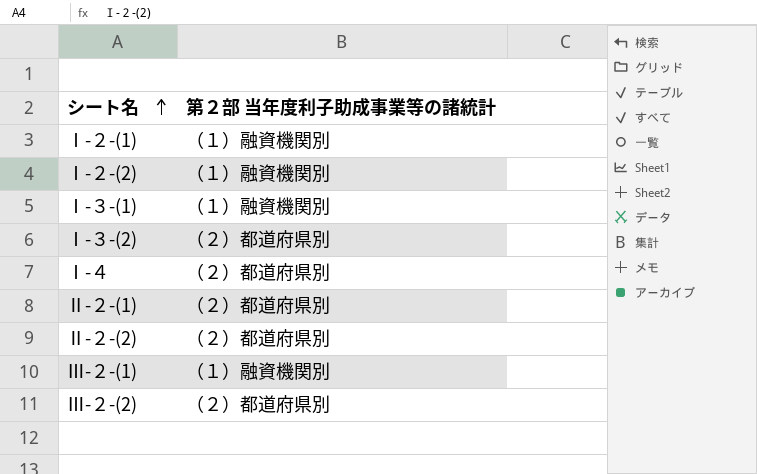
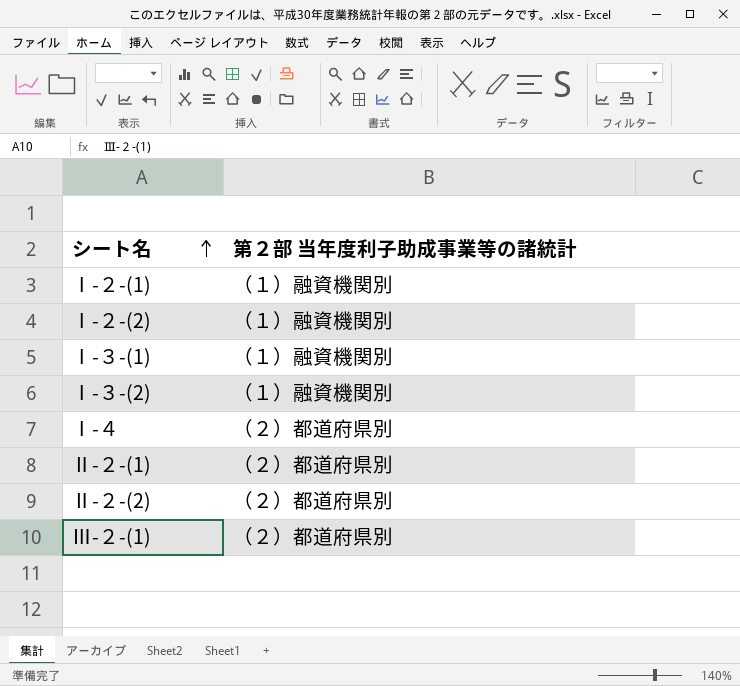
row Ⅲ-２-(2): （２）都道府県別 -> none
Ⅰ-３-(2) | 第２部 当年度利子助成事業等の諸統計: （２）都道府県別 -> （１）融資機関別
Ⅲ-２-(1) | 第２部 当年度利子助成事業等の諸統計: （１）融資機関別 -> （２）都道府県別

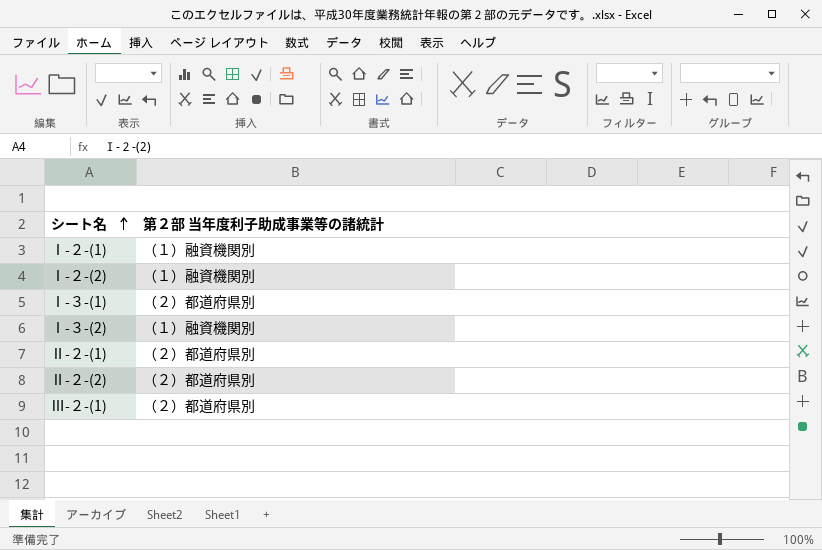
row Ⅰ-４: （２）都道府県別 -> none
Ⅰ-３-(1) | 第２部 当年度利子助成事業等の諸統計: （１）融資機関別 -> （２）都道府県別

